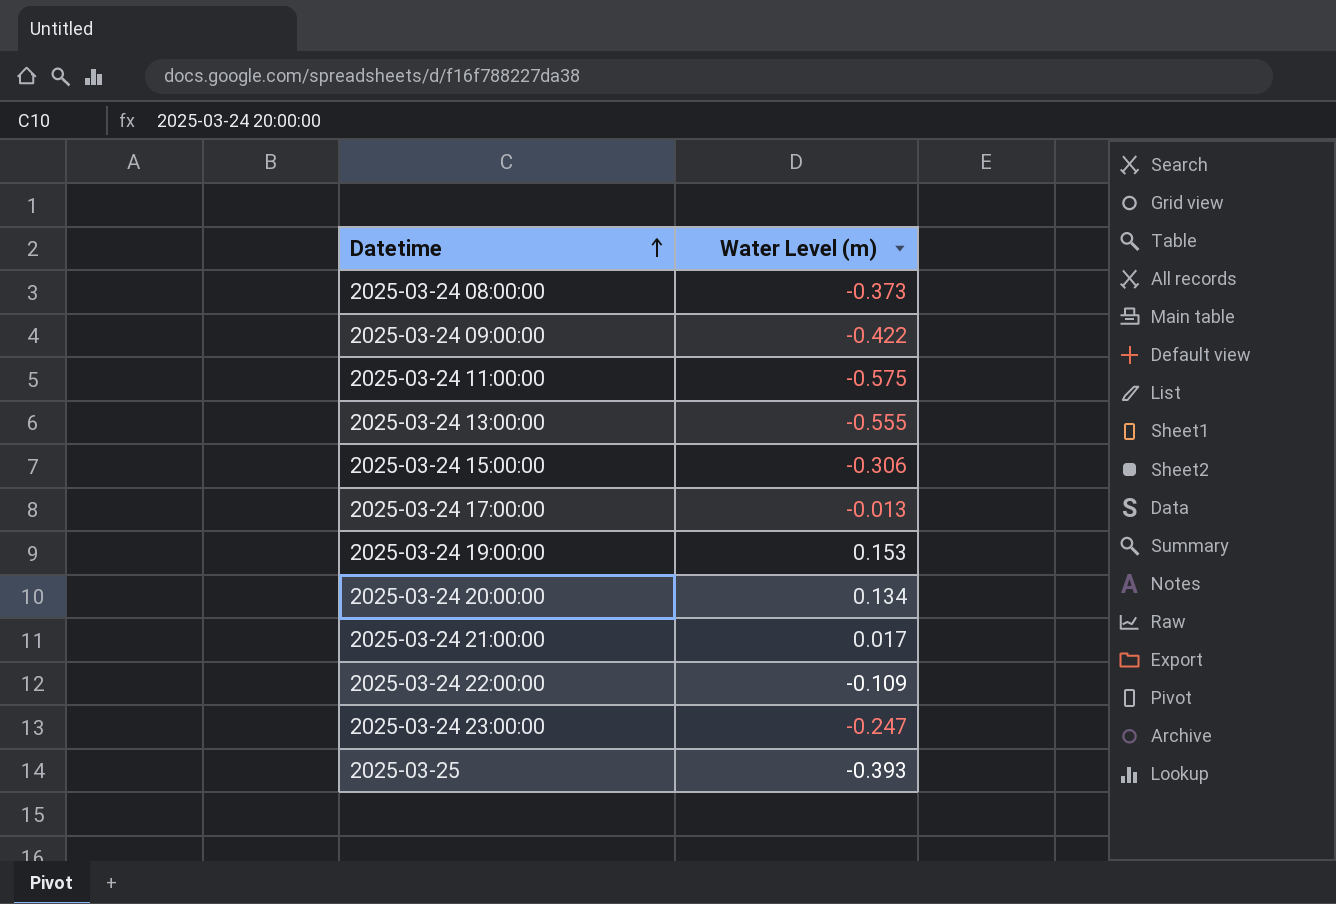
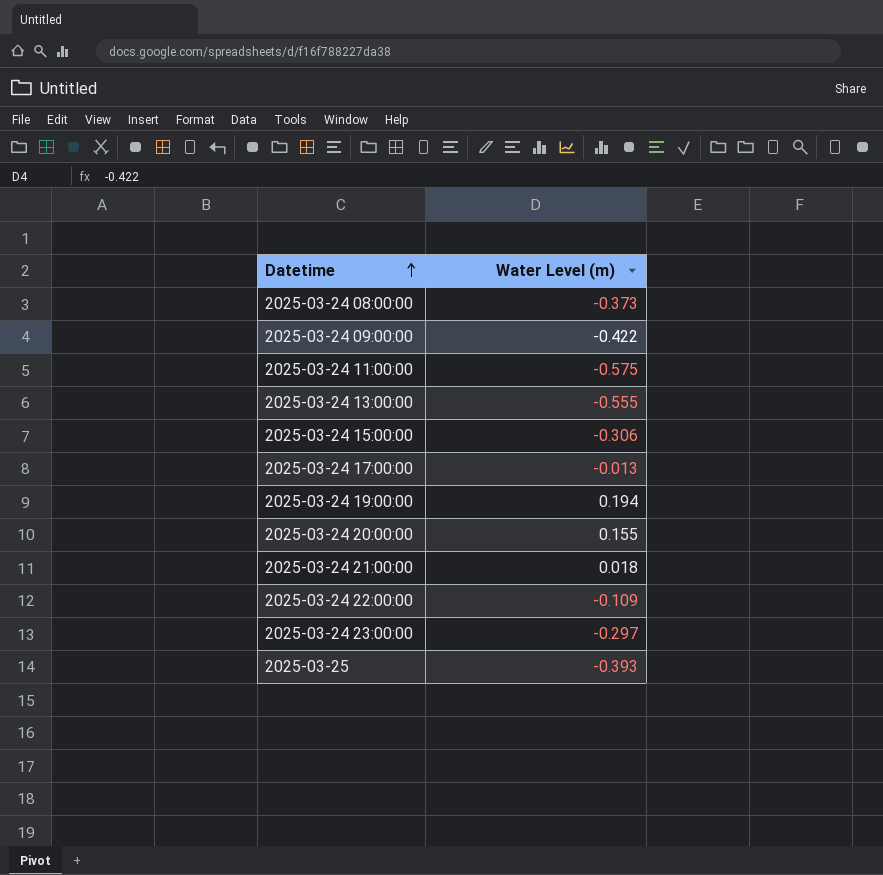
2025-03-24 19:00:00 | Water Level (m): 0.153 -> 0.194
2025-03-24 20:00:00 | Water Level (m): 0.134 -> 0.155
2025-03-24 21:00:00 | Water Level (m): 0.017 -> 0.018
2025-03-24 23:00:00 | Water Level (m): -0.247 -> -0.297

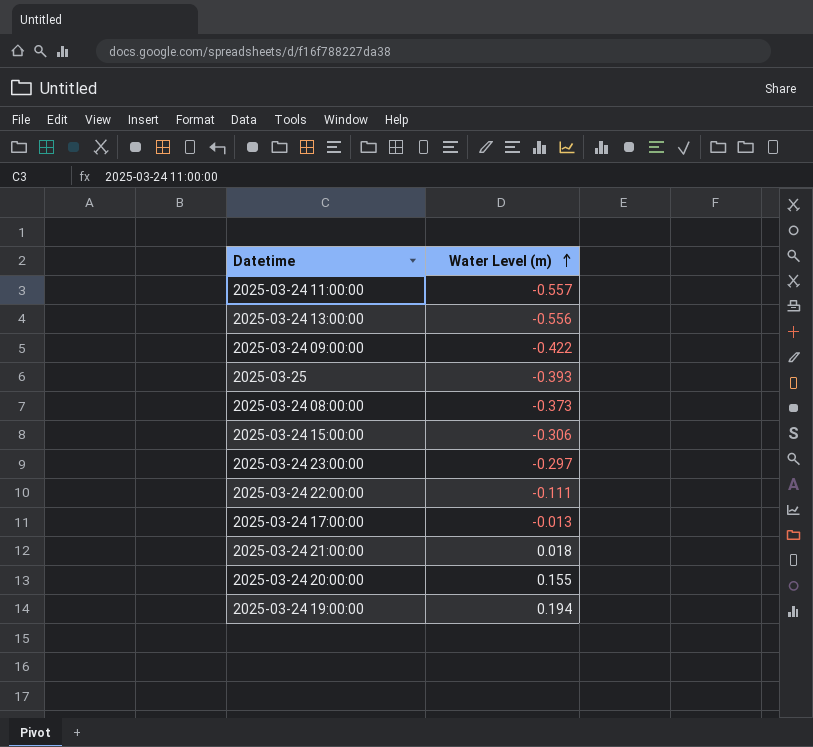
row order: Datetime ascending -> Water Level (m) ascending
2025-03-24 11:00:00 | Water Level (m): -0.575 -> -0.557
2025-03-24 13:00:00 | Water Level (m): -0.555 -> -0.556
2025-03-24 22:00:00 | Water Level (m): -0.109 -> -0.111

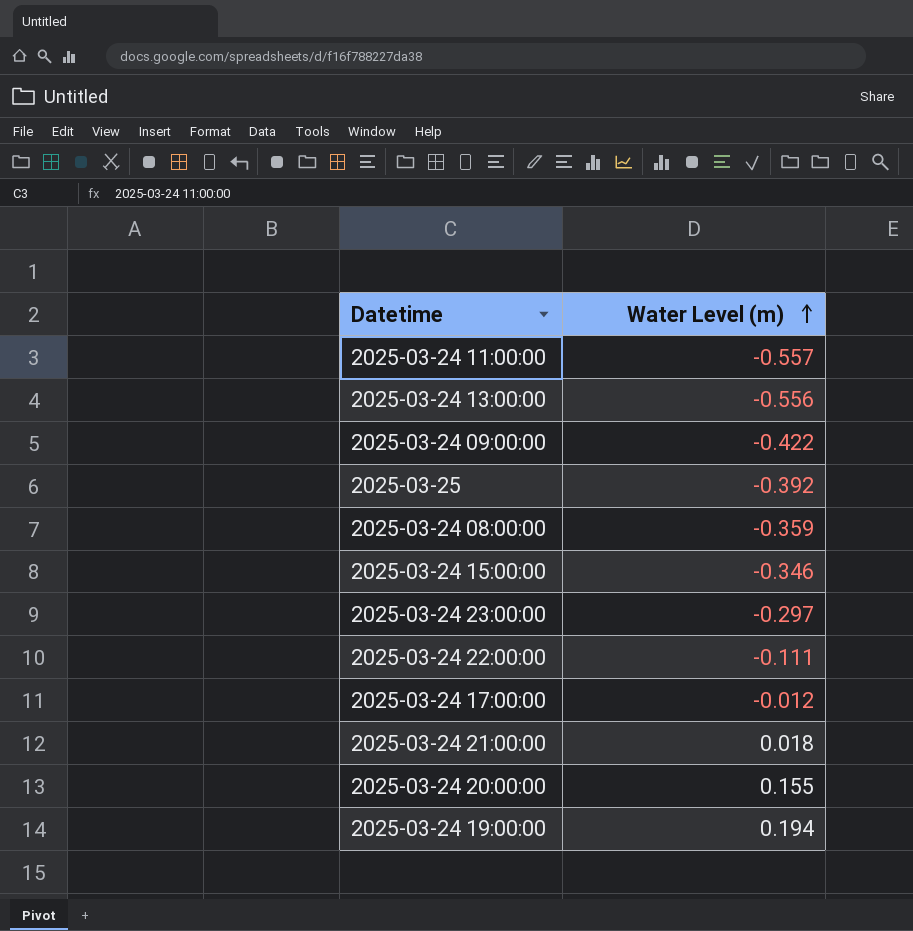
2025-03-25 | Water Level (m): -0.393 -> -0.392
2025-03-24 08:00:00 | Water Level (m): -0.373 -> -0.359
2025-03-24 15:00:00 | Water Level (m): -0.306 -> -0.346
2025-03-24 17:00:00 | Water Level (m): -0.013 -> -0.012

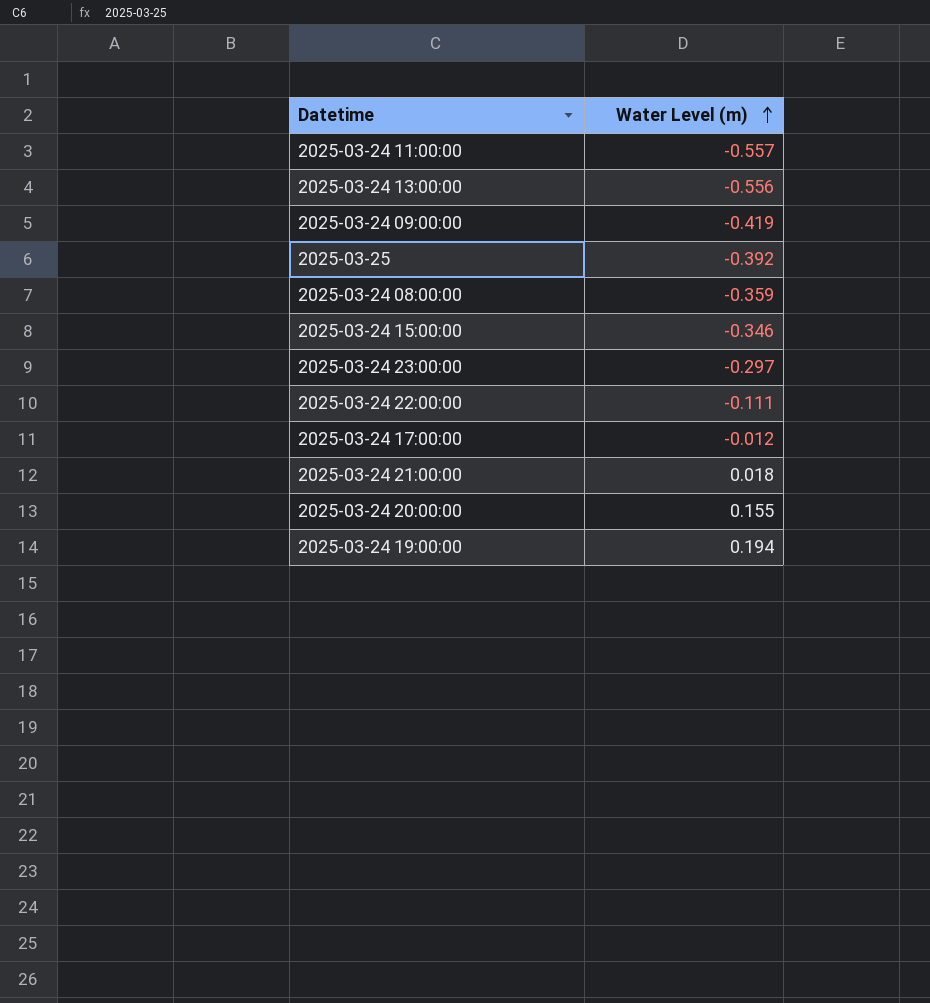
2025-03-24 09:00:00 | Water Level (m): -0.422 -> -0.419

